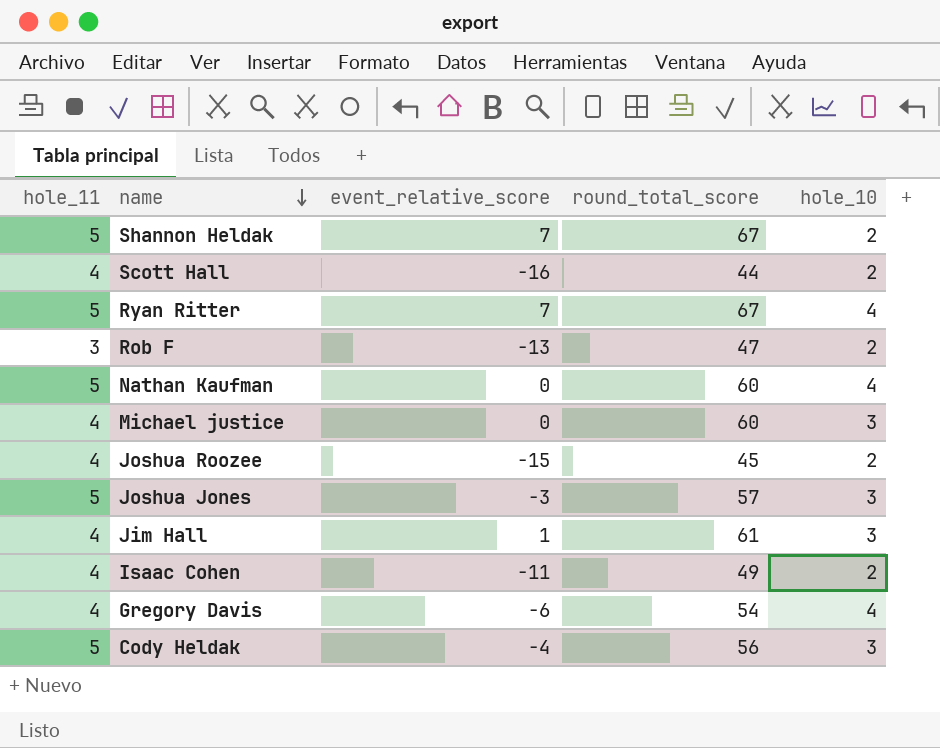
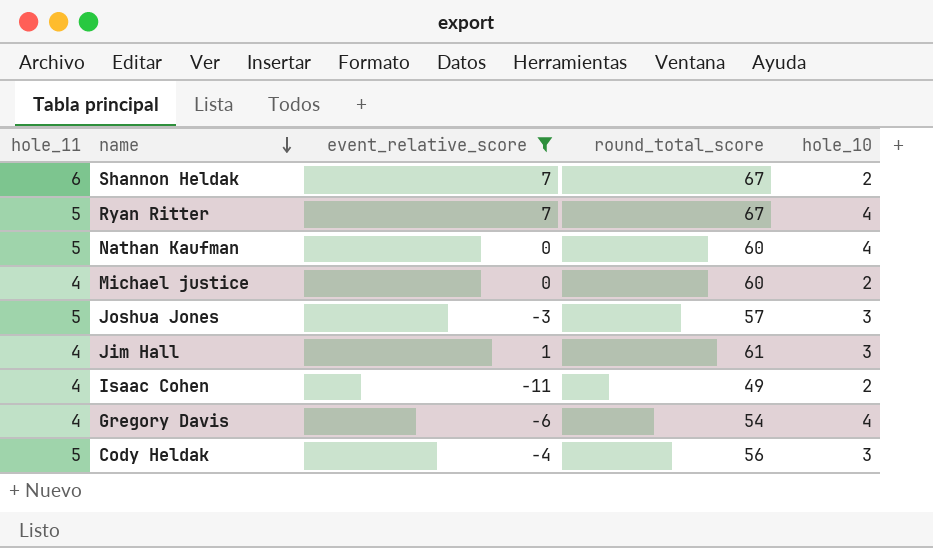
filter: none -> event_relative_score >= -11
Shannon Heldak | hole_11: 5 -> 6
Michael justice | hole_10: 3 -> 2

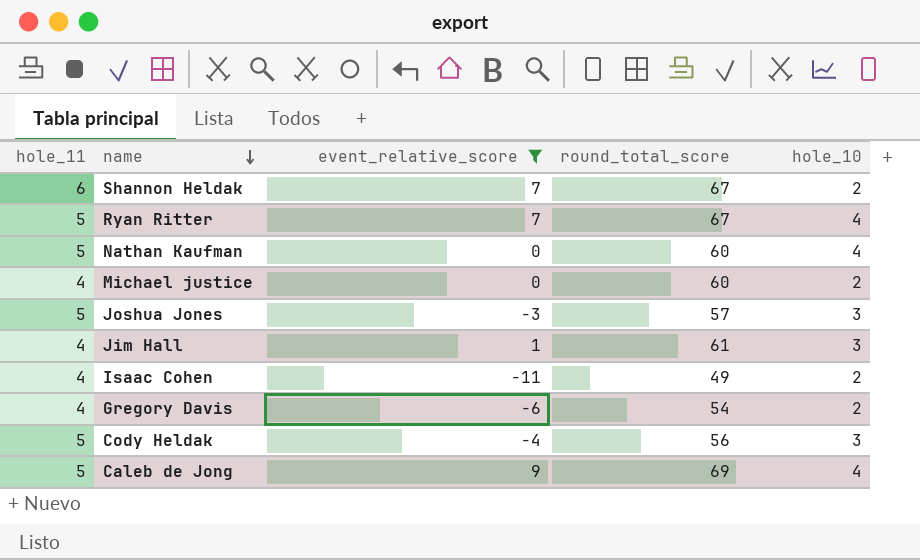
Gregory Davis | hole_10: 4 -> 2
row Caleb de Jong: none -> 5 | 9 | 69 | 4

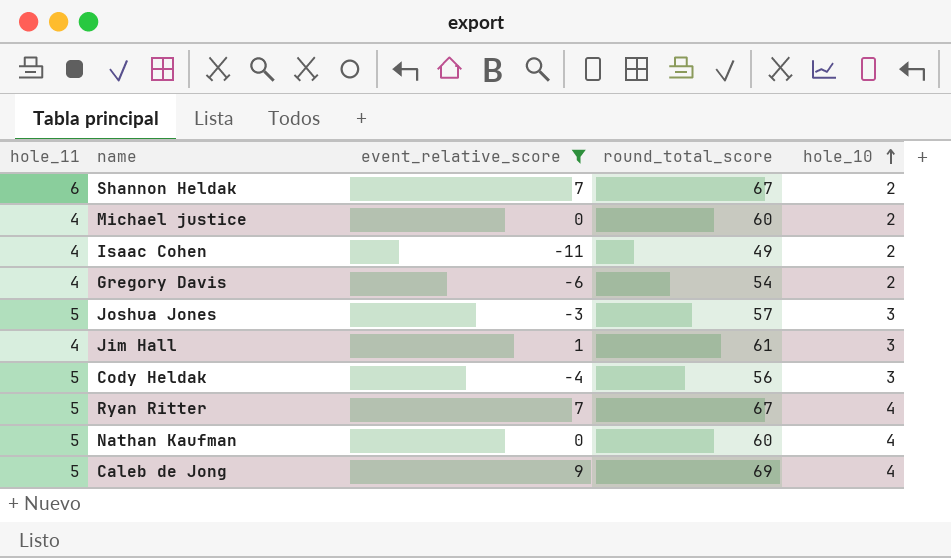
row order: name descending -> hole_10 ascending

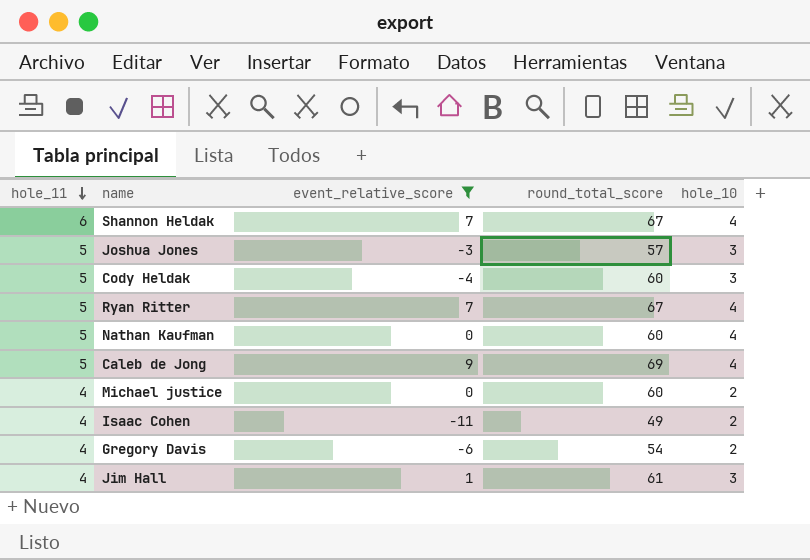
row order: hole_10 ascending -> hole_11 descending
Shannon Heldak | hole_10: 2 -> 4
Cody Heldak | round_total_score: 56 -> 60

